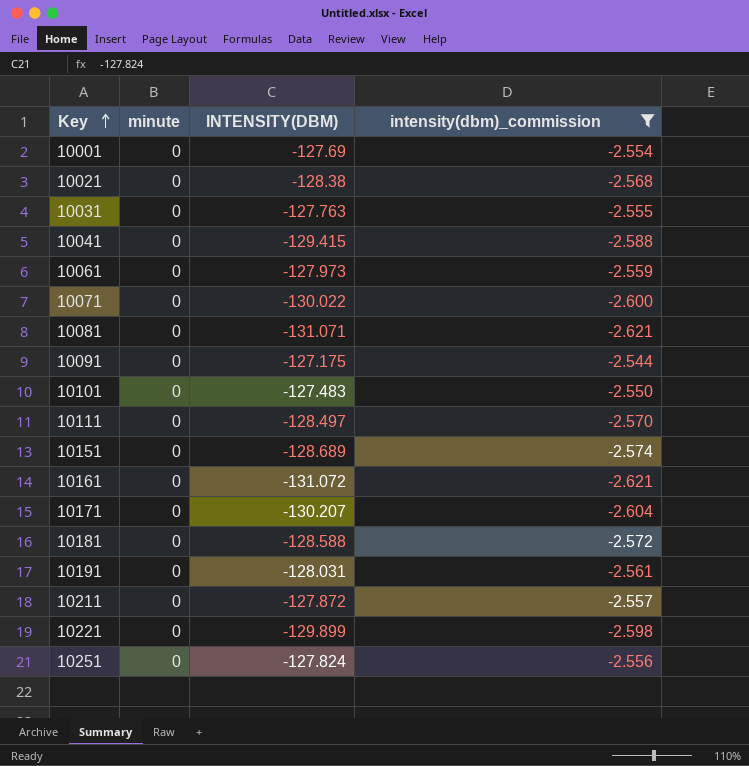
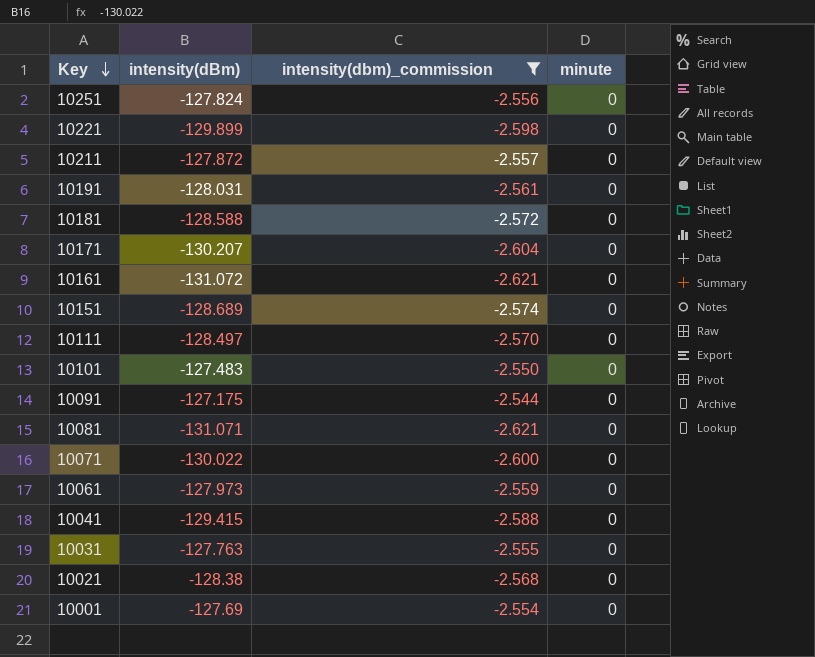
row order: Key ascending -> Key descending
column name: INTENSITY(DBM) -> intensity(dBm)
column minute | position: 2 -> 4

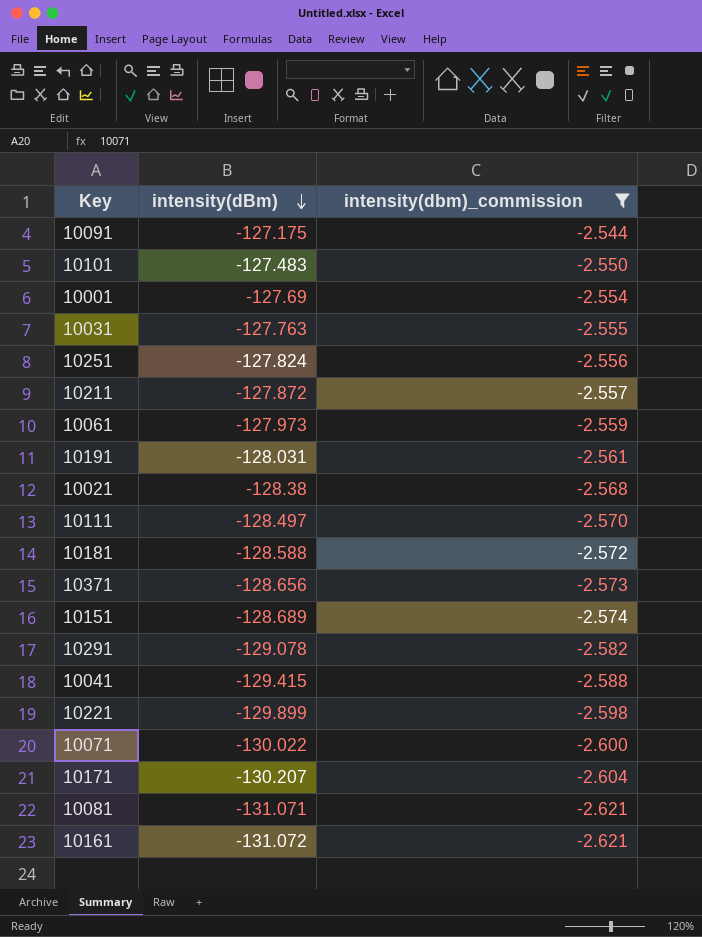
row order: Key descending -> intensity(dBm) descending
column minute | position: 4 -> none
row 10371: none -> -128.656 | -2.573
row 10291: none -> -129.078 | -2.582

